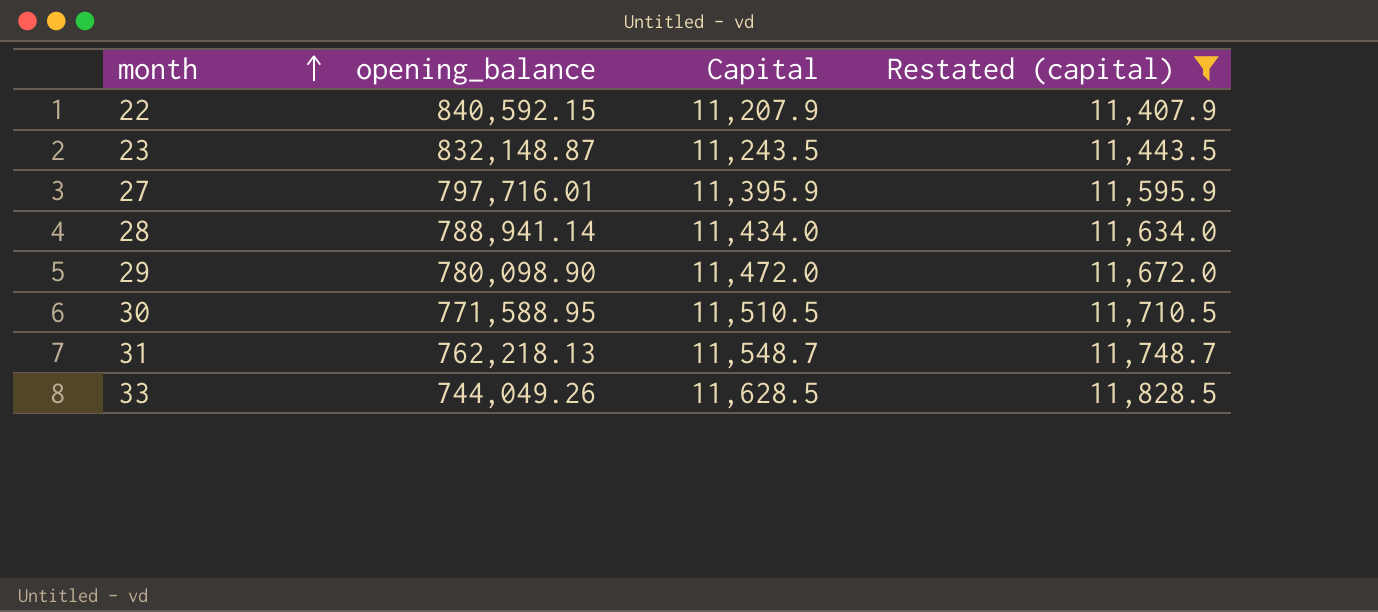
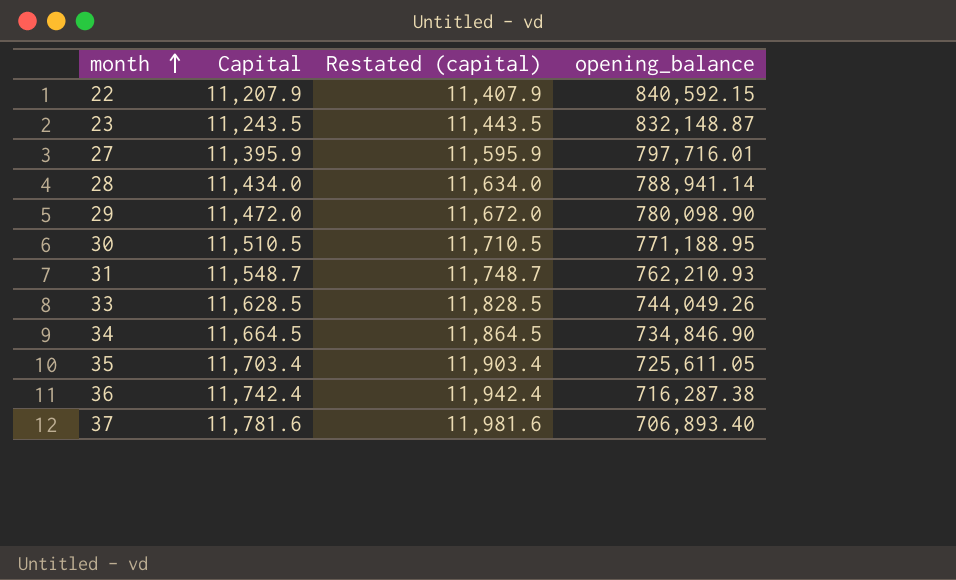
filter: Restated (capital) <= 11,828.5 -> none
column opening_balance | position: 2 -> 4
30 | opening_balance: 771,588.95 -> 771,188.95
31 | opening_balance: 762,218.13 -> 762,210.93

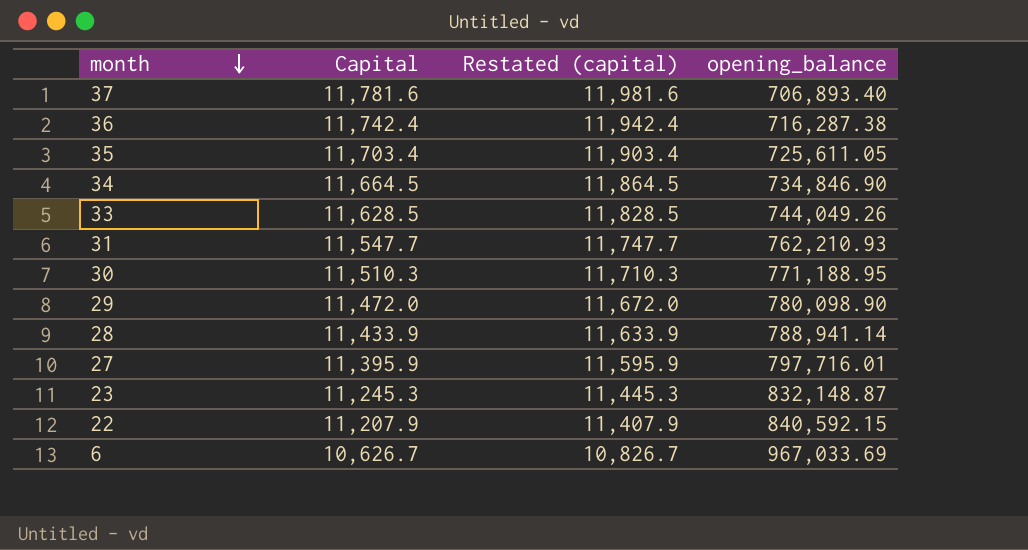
row order: month ascending -> month descending
31 | Capital: 11,548.7 -> 11,547.7
31 | Restated (capital): 11,748.7 -> 11,747.7
30 | Capital: 11,510.5 -> 11,510.3
30 | Restated (capital): 11,710.5 -> 11,710.3
28 | Capital: 11,434.0 -> 11,433.9
28 | Restated (capital): 11,634.0 -> 11,633.9
23 | Capital: 11,243.5 -> 11,245.3
23 | Restated (capital): 11,443.5 -> 11,445.3
row 6: none -> 10,626.7 | 10,826.7 | 967,033.69

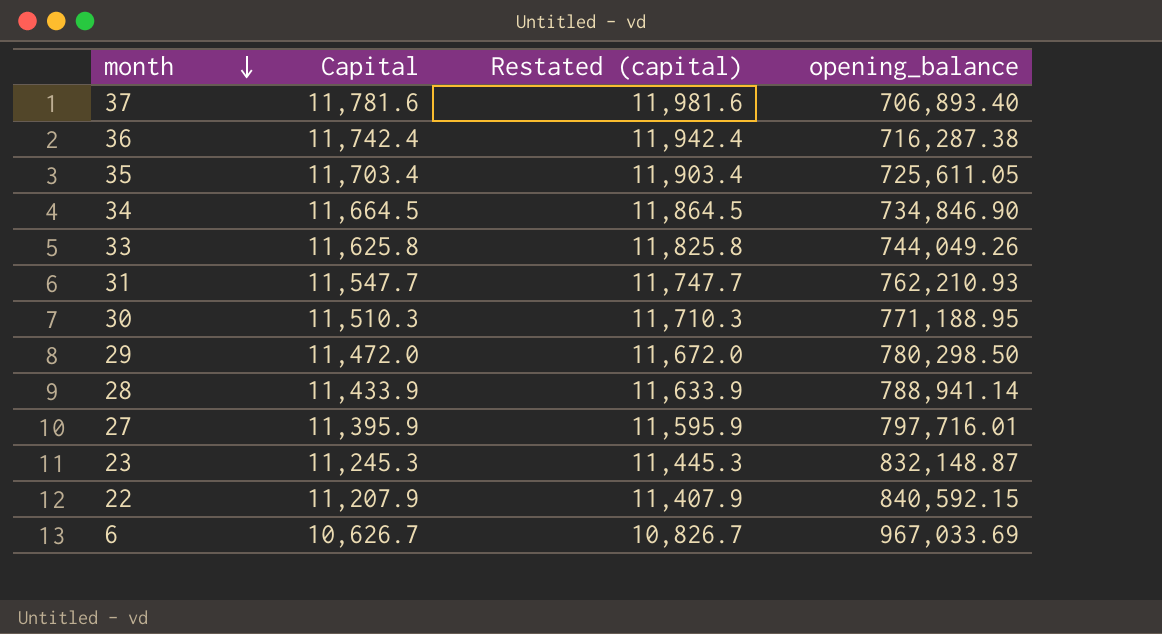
33 | Capital: 11,628.5 -> 11,625.8
33 | Restated (capital): 11,828.5 -> 11,825.8
29 | opening_balance: 780,098.90 -> 780,298.50

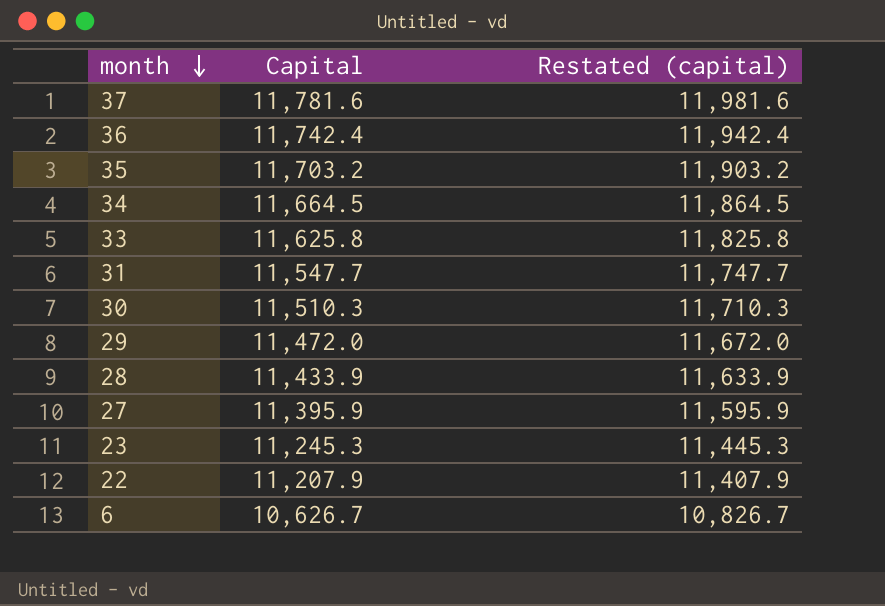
column opening_balance | position: 4 -> none
35 | Capital: 11,703.4 -> 11,703.2
35 | Restated (capital): 11,903.4 -> 11,903.2

